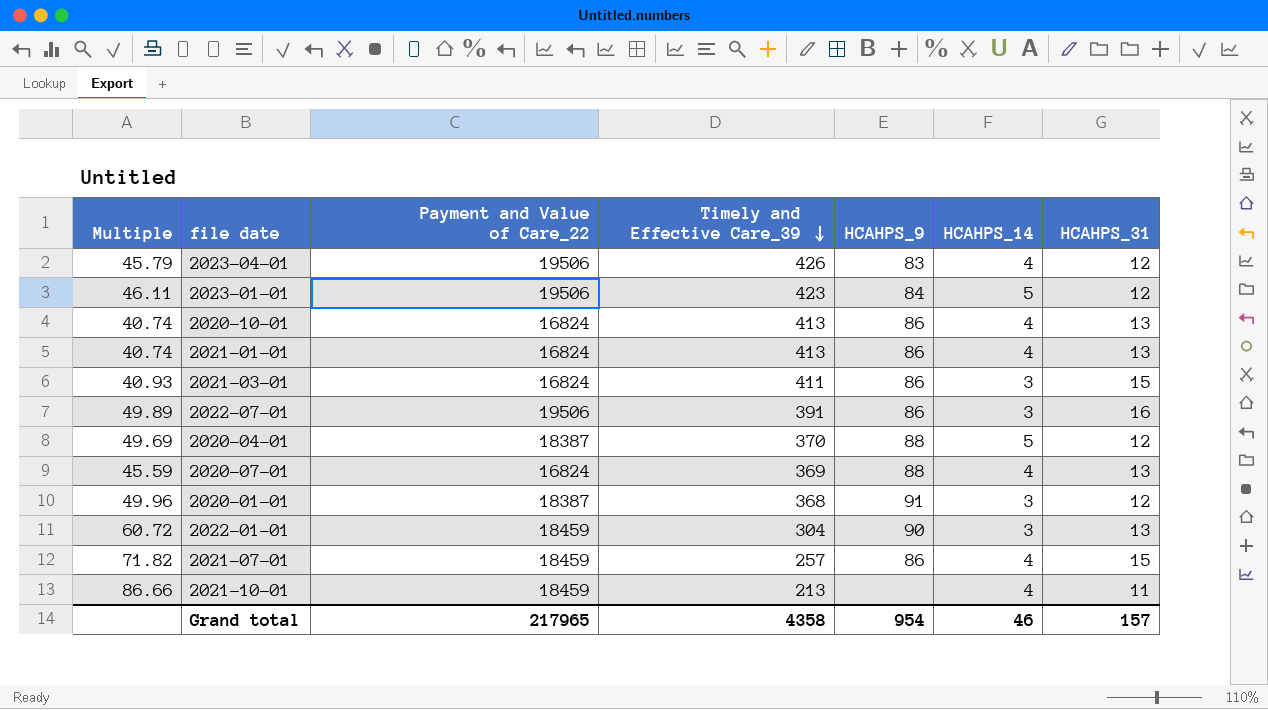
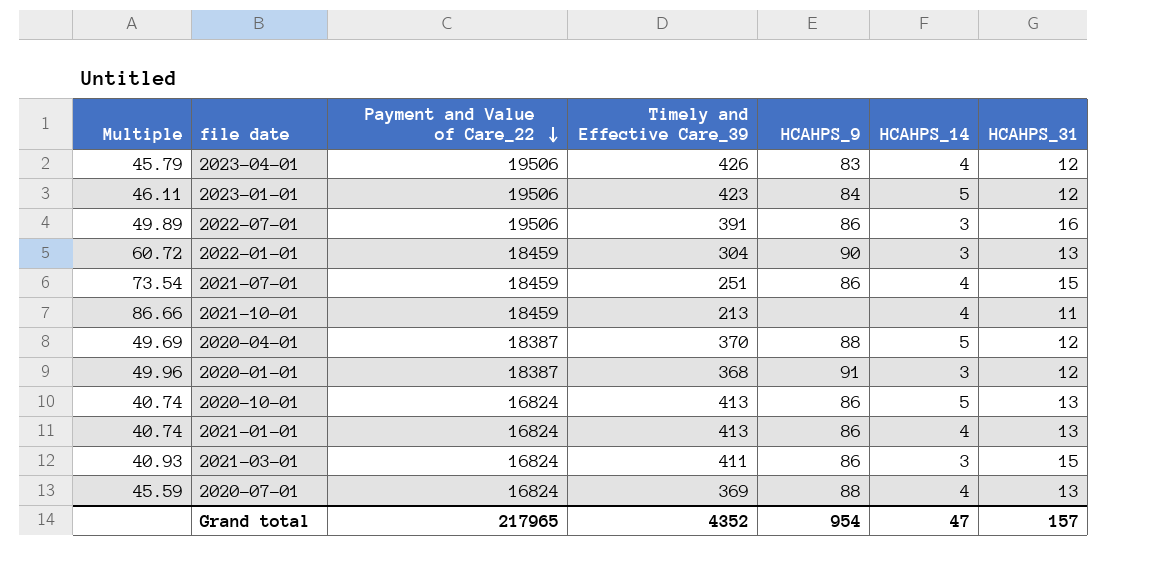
row order: Timely and Effective Care_39 descending -> Payment and Value of Care_22 descending
2021-07-01 | Multiple: 71.82 -> 73.54
2021-07-01 | Timely and Effective Care_39: 257 -> 251
2020-10-01 | HCAHPS_14: 4 -> 5
Grand total | Timely and Effective Care_39: 4358 -> 4352
Grand total | HCAHPS_14: 46 -> 47

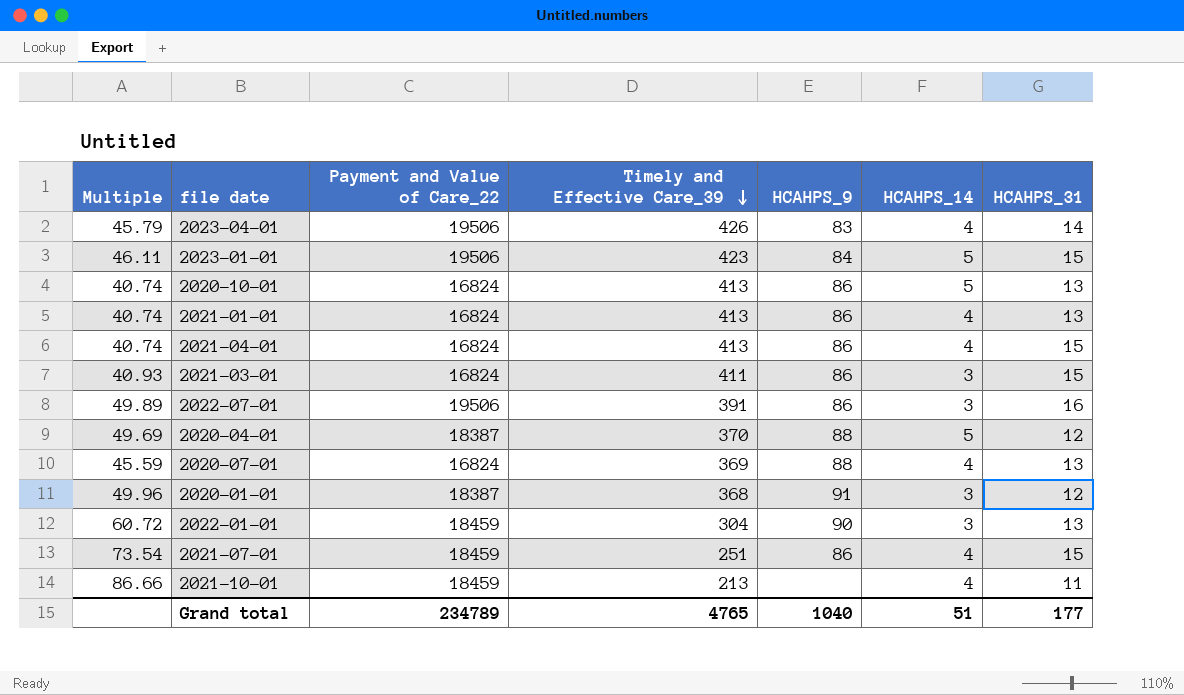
row order: Payment and Value of Care_22 descending -> Timely and Effective Care_39 descending
2023-04-01 | HCAHPS_31: 12 -> 14
2023-01-01 | HCAHPS_31: 12 -> 15
row 2021-04-01: none -> 40.74 | 16824 | 413 | 86 | 4 | 15
Grand total | Payment and Value of Care_22: 217965 -> 234789
Grand total | Timely and Effective Care_39: 4352 -> 4765
Grand total | HCAHPS_9: 954 -> 1040
Grand total | HCAHPS_14: 47 -> 51
Grand total | HCAHPS_31: 157 -> 177

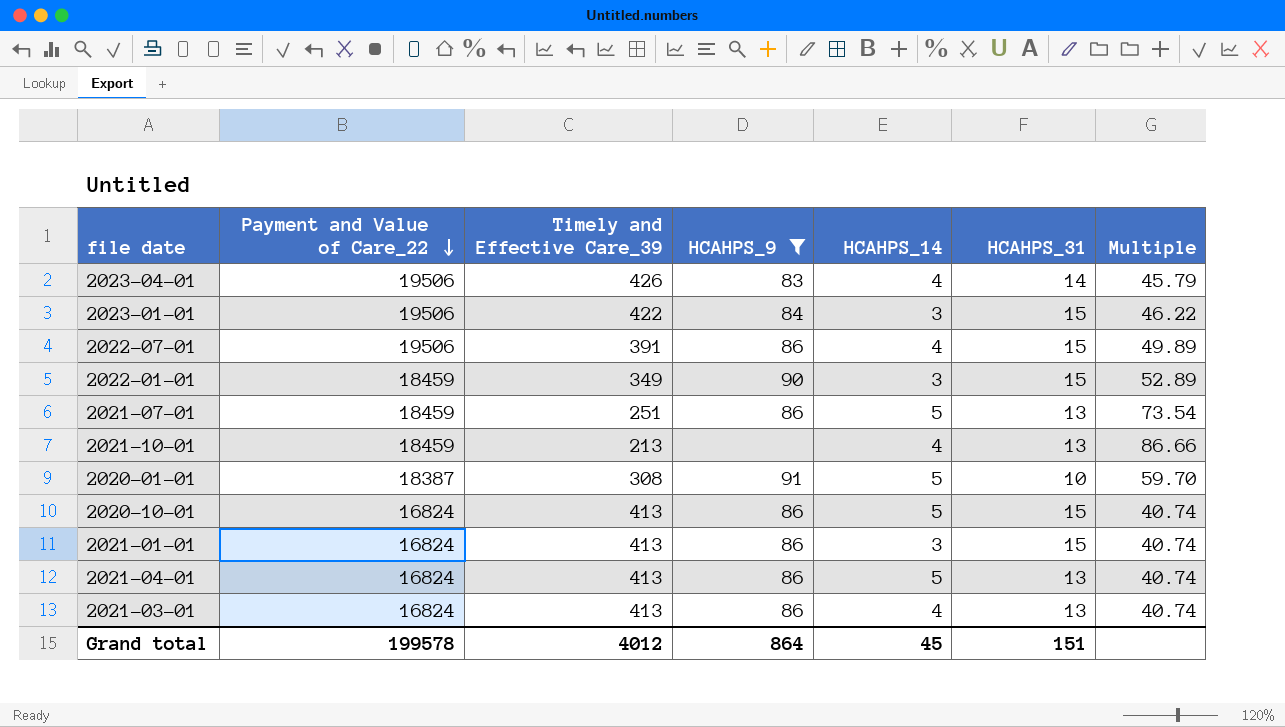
filter: none -> HCAHPS_9 != 88
row order: Timely and Effective Care_39 descending -> Payment and Value of Care_22 descending
column Multiple | position: 1 -> 7
2023-01-01 | Timely and Effective Care_39: 423 -> 422
2023-01-01 | HCAHPS_14: 5 -> 3
2023-01-01 | Multiple: 46.11 -> 46.22
2022-07-01 | HCAHPS_14: 3 -> 4
2022-07-01 | HCAHPS_31: 16 -> 15
2022-01-01 | Timely and Effective Care_39: 304 -> 349
2022-01-01 | HCAHPS_31: 13 -> 15
2022-01-01 | Multiple: 60.72 -> 52.89
2021-07-01 | HCAHPS_14: 4 -> 5
2021-07-01 | HCAHPS_31: 15 -> 13
2021-10-01 | HCAHPS_31: 11 -> 13
2020-01-01 | Timely and Effective Care_39: 368 -> 308
2020-01-01 | HCAHPS_14: 3 -> 5
2020-01-01 | HCAHPS_31: 12 -> 10
2020-01-01 | Multiple: 49.96 -> 59.70
2020-10-01 | HCAHPS_31: 13 -> 15
2021-01-01 | HCAHPS_14: 4 -> 3
2021-01-01 | HCAHPS_31: 13 -> 15
2021-04-01 | HCAHPS_14: 4 -> 5
2021-04-01 | HCAHPS_31: 15 -> 13
2021-03-01 | Timely and Effective Care_39: 411 -> 413
2021-03-01 | HCAHPS_14: 3 -> 4
2021-03-01 | HCAHPS_31: 15 -> 13
2021-03-01 | Multiple: 40.93 -> 40.74
Grand total | Payment and Value of Care_22: 234789 -> 199578
Grand total | Timely and Effective Care_39: 4765 -> 4012
Grand total | HCAHPS_9: 1040 -> 864
Grand total | HCAHPS_14: 51 -> 45
Grand total | HCAHPS_31: 177 -> 151

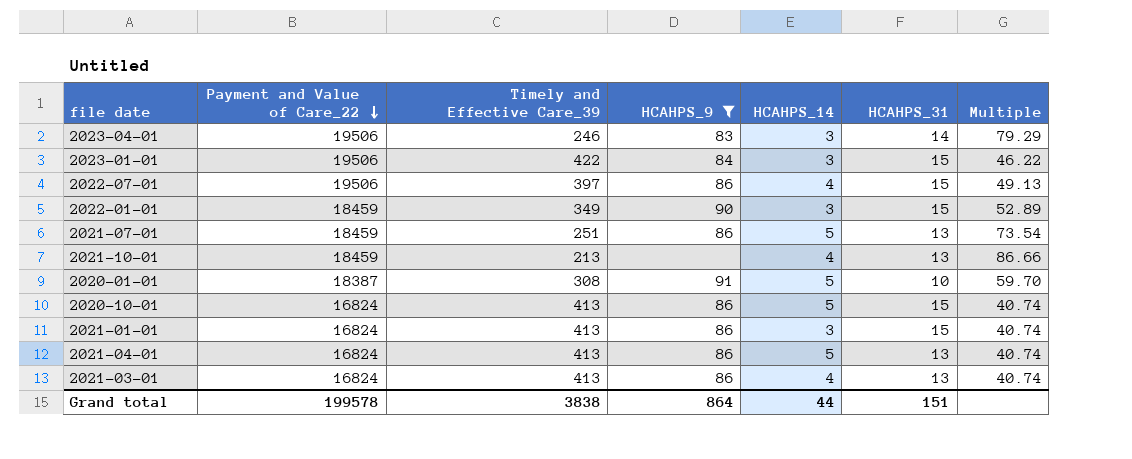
2023-04-01 | Timely and Effective Care_39: 426 -> 246
2023-04-01 | HCAHPS_14: 4 -> 3
2023-04-01 | Multiple: 45.79 -> 79.29
2022-07-01 | Timely and Effective Care_39: 391 -> 397
2022-07-01 | Multiple: 49.89 -> 49.13
Grand total | Timely and Effective Care_39: 4012 -> 3838
Grand total | HCAHPS_14: 45 -> 44

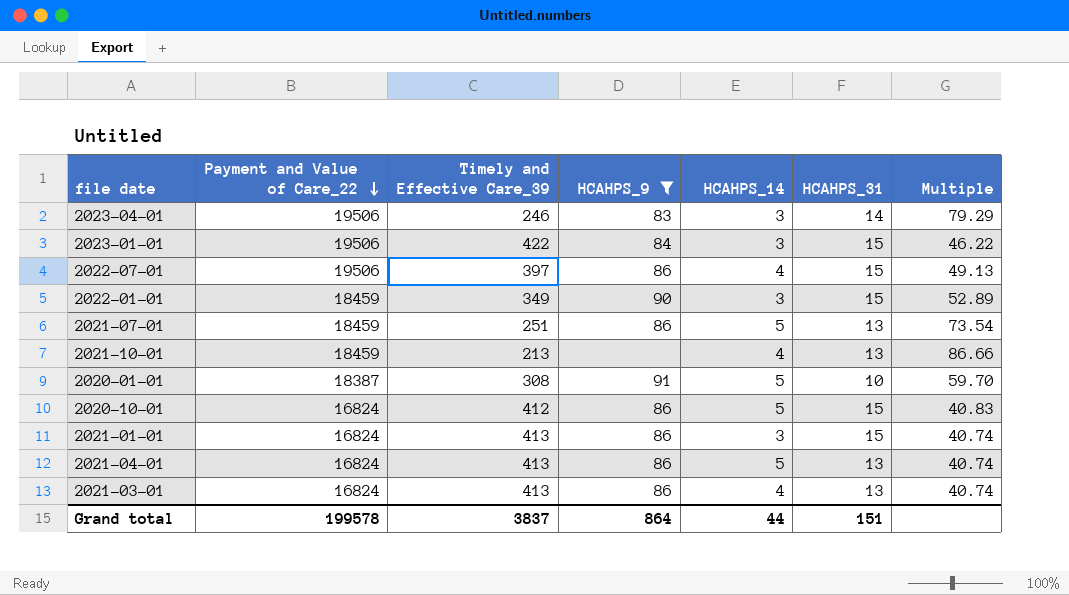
2020-10-01 | Timely and Effective Care_39: 413 -> 412
2020-10-01 | Multiple: 40.74 -> 40.83
Grand total | Timely and Effective Care_39: 3838 -> 3837

